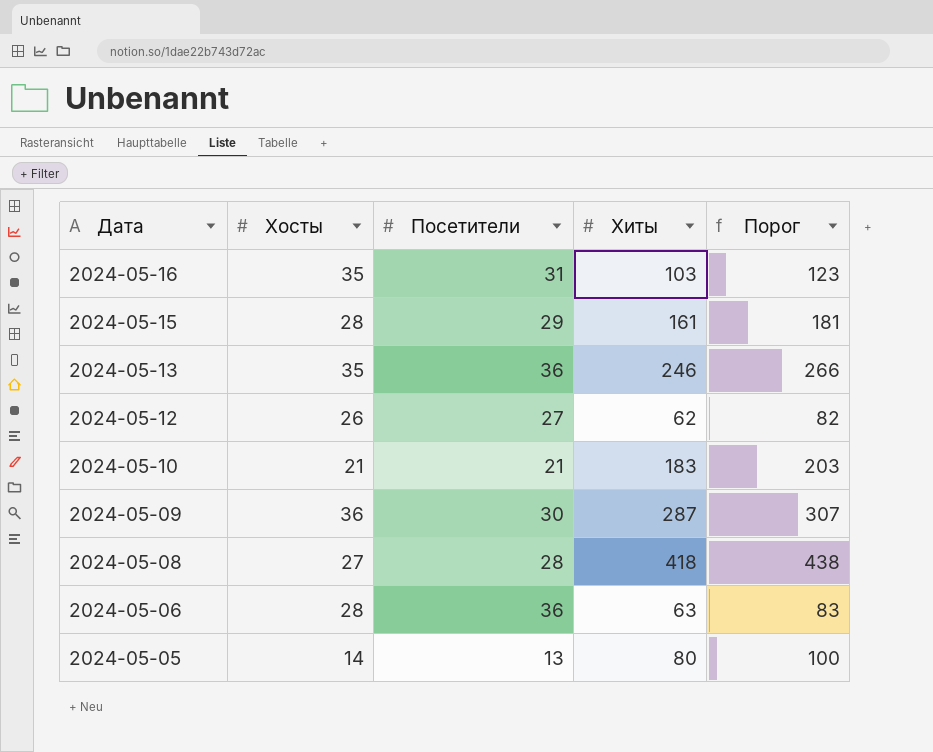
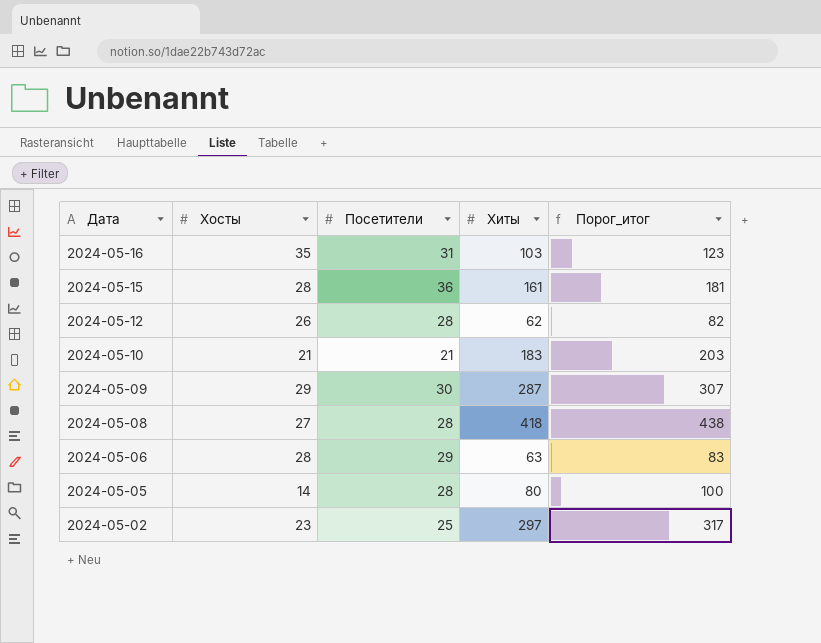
column name: Порог -> Порог_итог
row 2024-05-13: 35 | 36 | 246 | 266 -> none
2024-05-15 | Посетители: 29 -> 36
2024-05-12 | Посетители: 27 -> 28
2024-05-09 | Хосты: 36 -> 29
2024-05-06 | Посетители: 36 -> 29
2024-05-05 | Посетители: 13 -> 28
row 2024-05-02: none -> 23 | 25 | 297 | 317

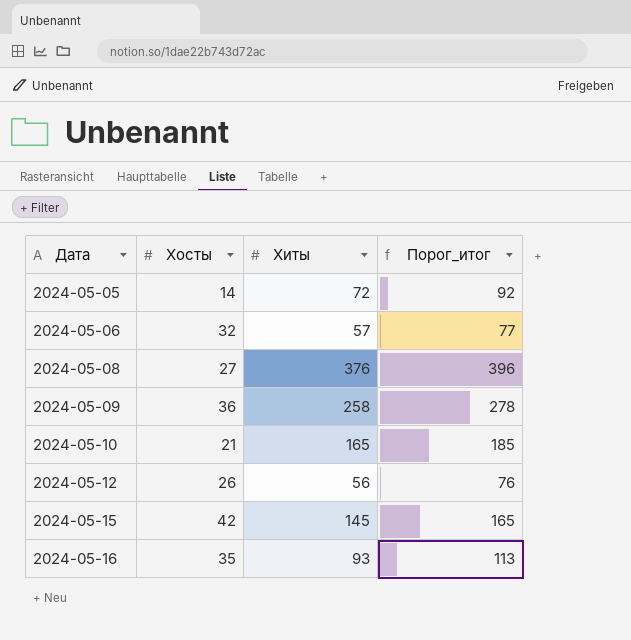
row order: Дата descending -> Дата ascending
column Посетители | position: 3 -> none
row 2024-05-02: 23 | 25 | 297 | 317 -> none
2024-05-05 | Хиты: 80 -> 72
2024-05-05 | Порог_итог: 100 -> 92
2024-05-06 | Хосты: 28 -> 32
2024-05-06 | Хиты: 63 -> 57
2024-05-06 | Порог_итог: 83 -> 77
2024-05-08 | Хиты: 418 -> 376
2024-05-08 | Порог_итог: 438 -> 396
2024-05-09 | Хосты: 29 -> 36
2024-05-09 | Хиты: 287 -> 258
2024-05-09 | Порог_итог: 307 -> 278
2024-05-10 | Хиты: 183 -> 165
2024-05-10 | Порог_итог: 203 -> 185
2024-05-12 | Хиты: 62 -> 56
2024-05-12 | Порог_итог: 82 -> 76
2024-05-15 | Хосты: 28 -> 42
2024-05-15 | Хиты: 161 -> 145
2024-05-15 | Порог_итог: 181 -> 165
2024-05-16 | Хиты: 103 -> 93
2024-05-16 | Порог_итог: 123 -> 113

